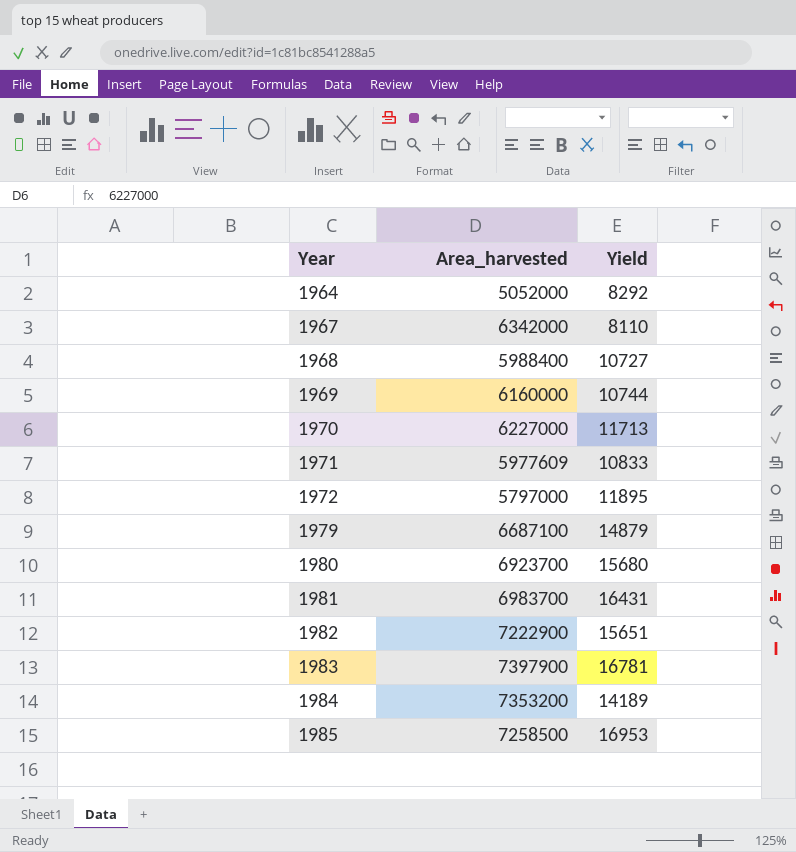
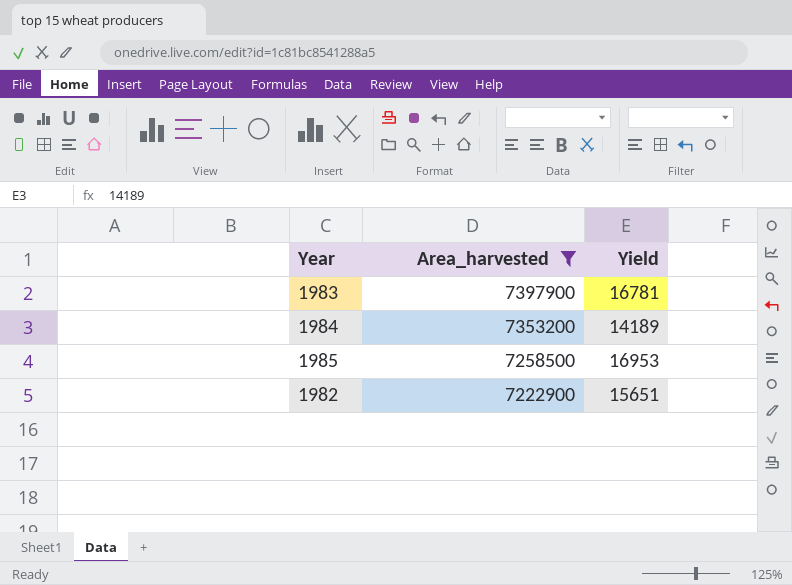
filter: none -> Area_harvested >= 7222900
row order: Year ascending -> Area_harvested descending

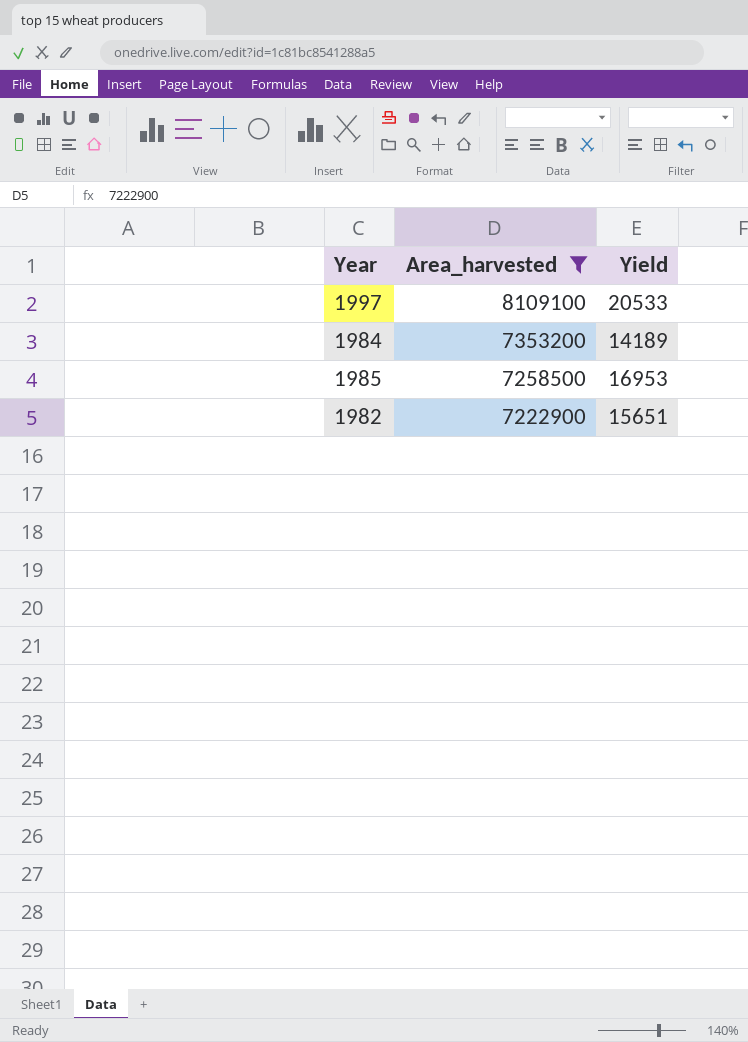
row 1983: 7397900 | 16781 -> none
row 1997: none -> 8109100 | 20533

